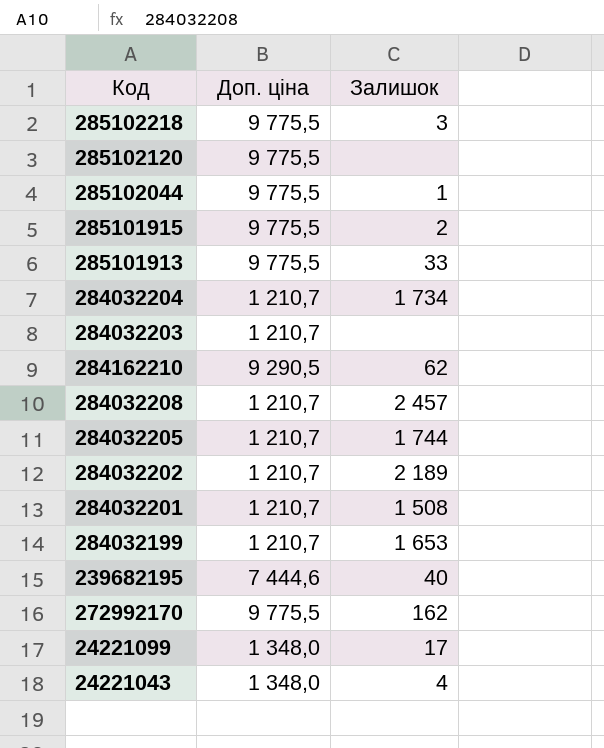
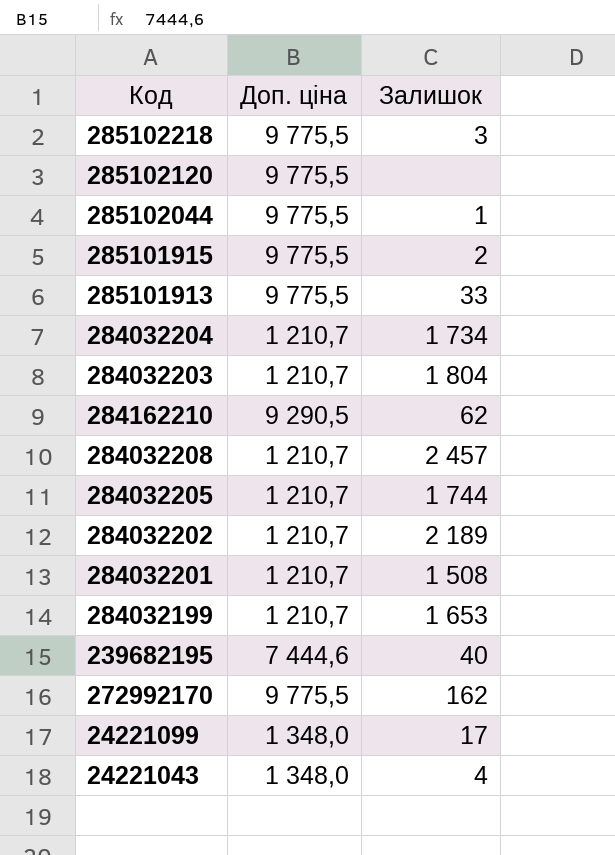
284032203 | Залишок: none -> 1 804

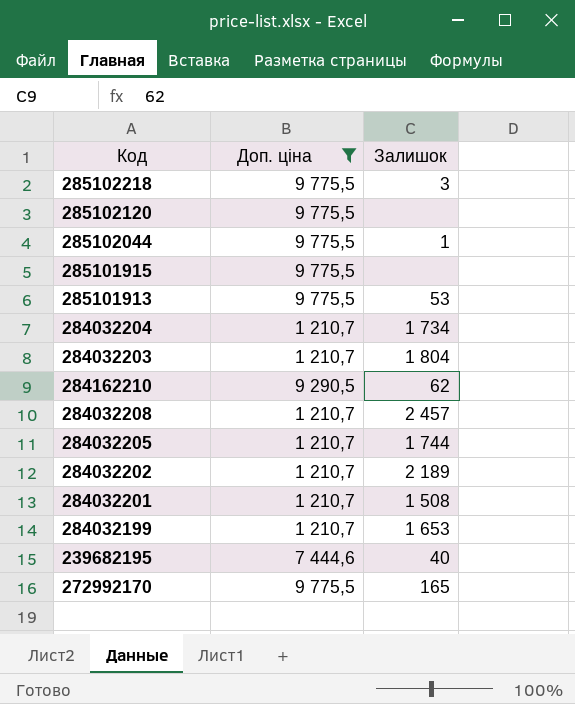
filter: none -> Доп. ціна != 1 348,0
285101915 | Залишок: 2 -> none
285101913 | Залишок: 33 -> 53
272992170 | Залишок: 162 -> 165

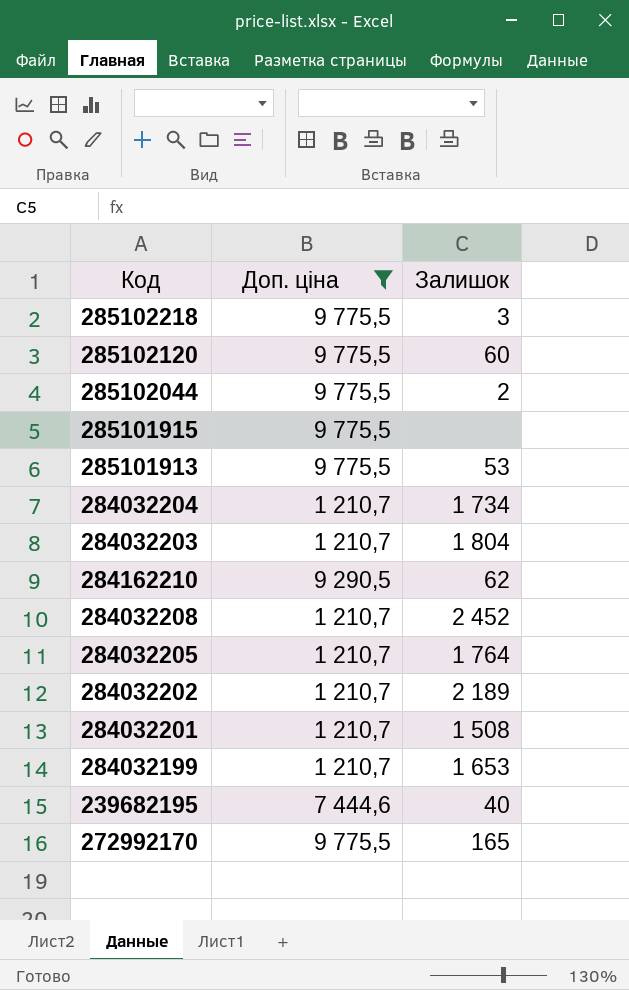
285102120 | Залишок: none -> 60
285102044 | Залишок: 1 -> 2
284032208 | Залишок: 2 457 -> 2 452
284032205 | Залишок: 1 744 -> 1 764

